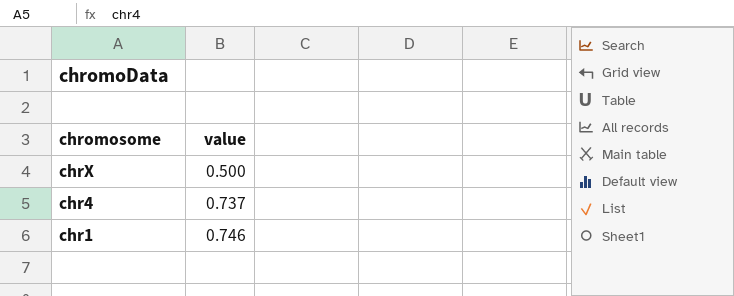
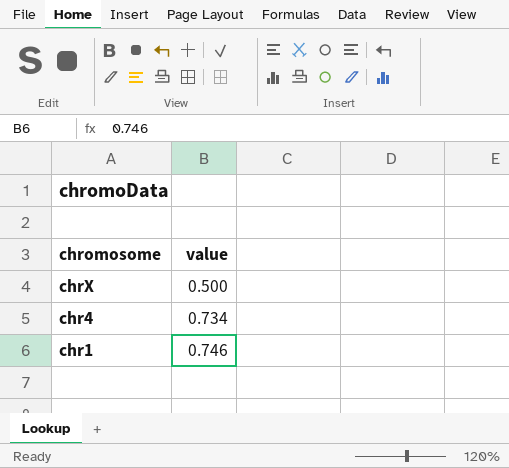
chr4 | value: 0.737 -> 0.734

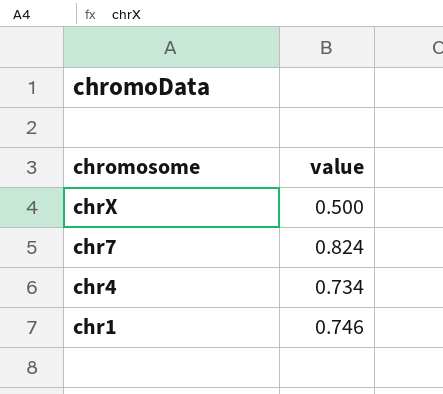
row chr7: none -> 0.824

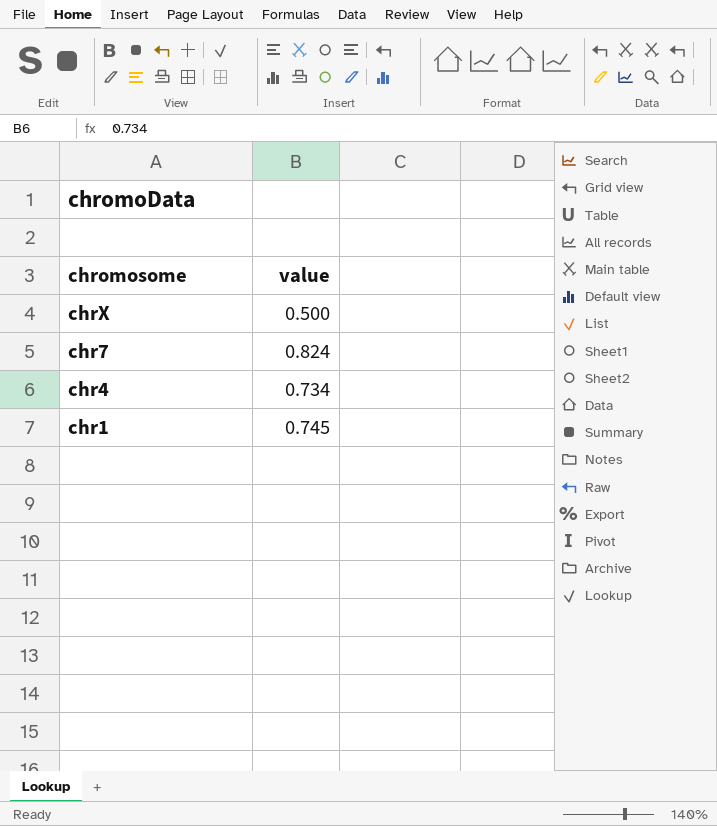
chr1 | value: 0.746 -> 0.745

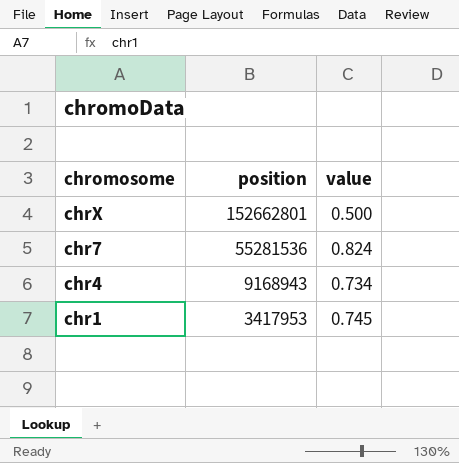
column position | position: none -> 2

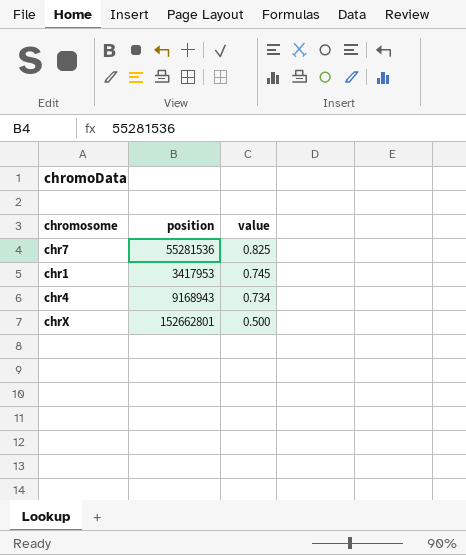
row order: chromosome descending -> value descending
chr7 | value: 0.824 -> 0.825

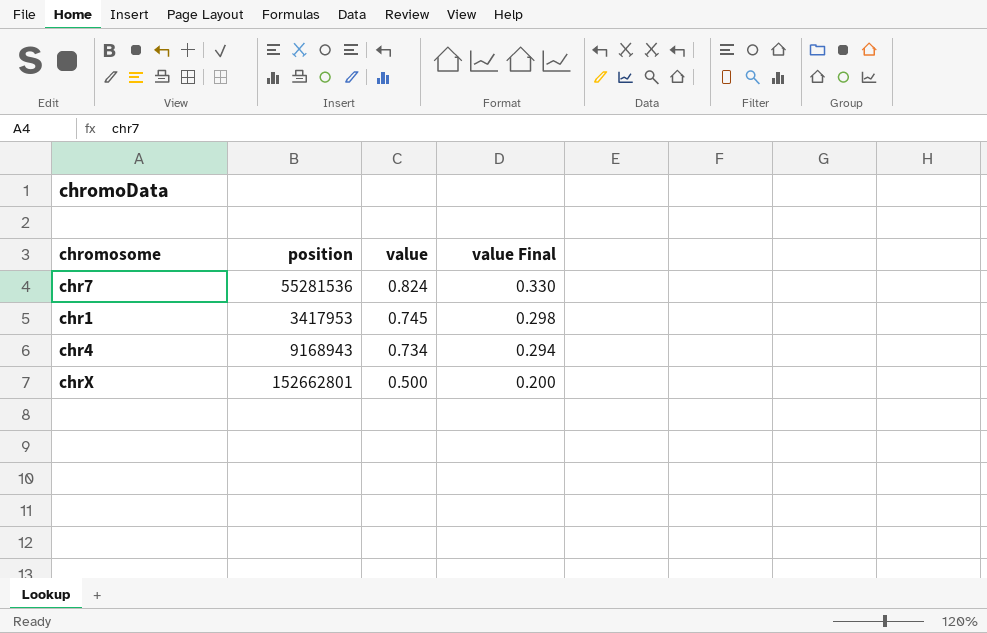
column value Final | formula: none -> [value] * 0.4
chr7 | value: 0.825 -> 0.824

